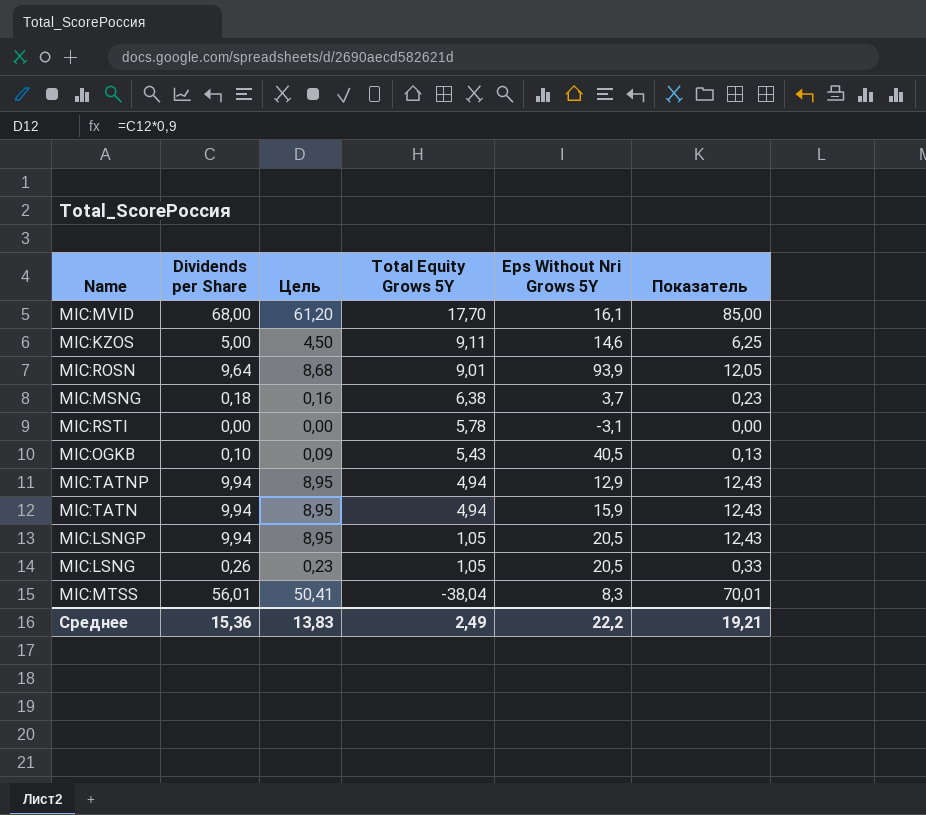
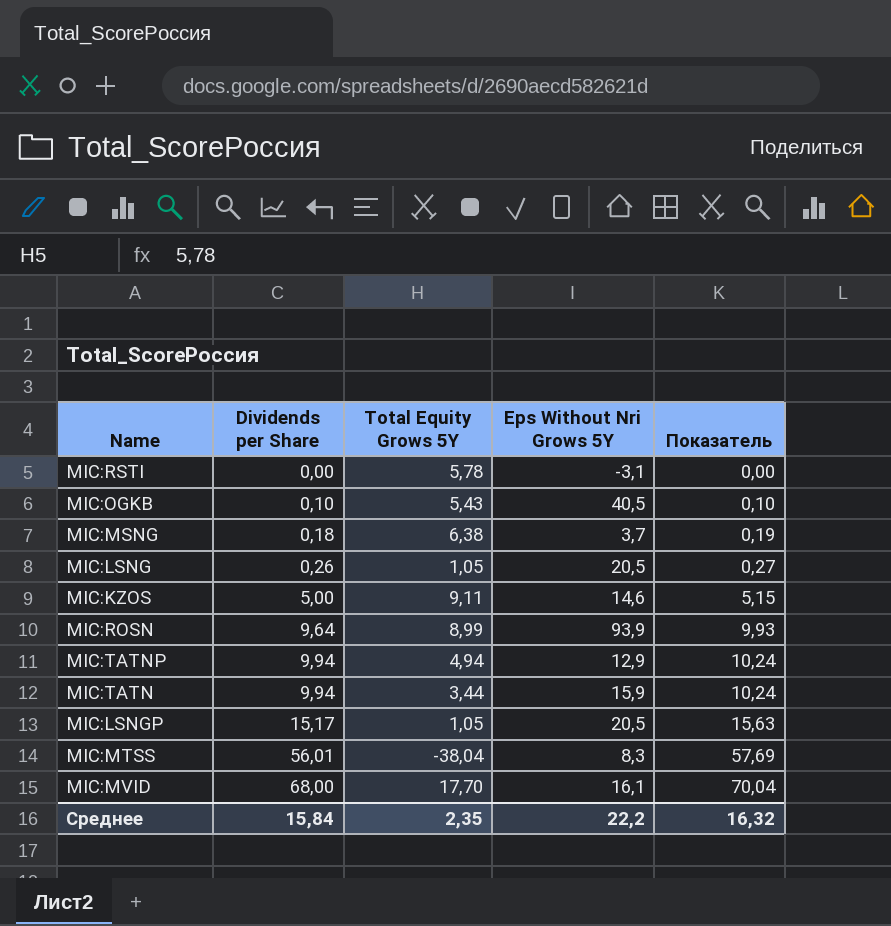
row order: Total Equity Grows 5Y descending -> Dividends per Share ascending
column Цель | formula: [Dividends per Share] * 0,9 -> none
column Показатель | formula: [Dividends per Share] * 1,25 -> [Dividends per Share] * 1,03
MIC:ROSN | Total Equity Grows 5Y: 9,01 -> 8,99
MIC:TATN | Total Equity Grows 5Y: 4,94 -> 3,44
MIC:LSNGP | Dividends per Share: 9,94 -> 15,17
Среднее | Dividends per Share: 15,36 -> 15,84
Среднее | Total Equity Grows 5Y: 2,49 -> 2,35
Среднее | Показатель: 19,21 -> 16,32

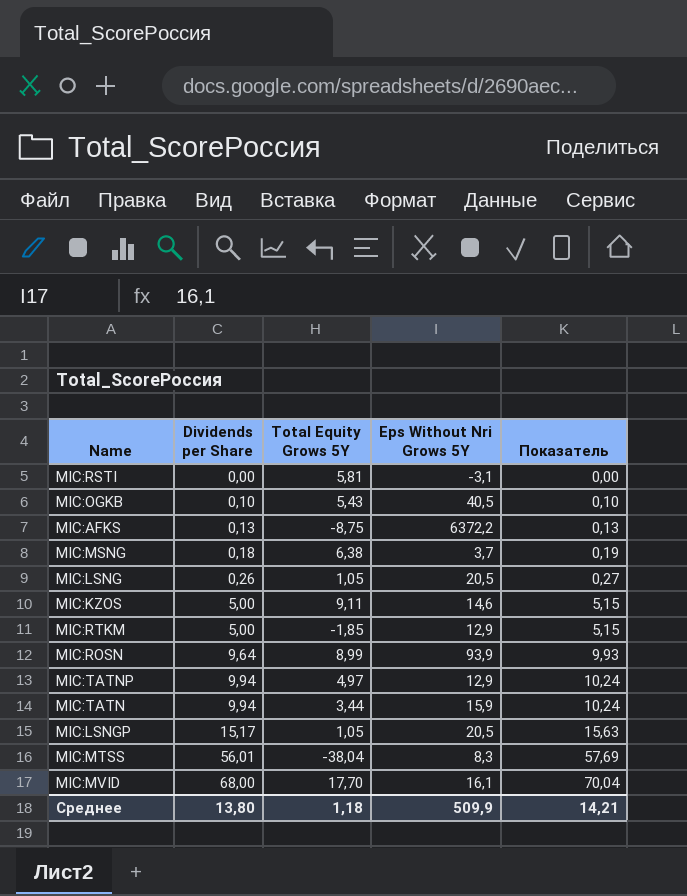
MIC:RSTI | Total Equity Grows 5Y: 5,78 -> 5,81
row MIC:AFKS: none -> 0,13 | -8,75 | 6372,2 | 0,13
row MIC:RTKM: none -> 5,00 | -1,85 | 12,9 | 5,15
MIC:TATNP | Total Equity Grows 5Y: 4,94 -> 4,97
Среднее | Dividends per Share: 15,84 -> 13,80
Среднее | Total Equity Grows 5Y: 2,35 -> 1,18
Среднее | Eps Without Nri Grows 5Y: 22,2 -> 509,9
Среднее | Показатель: 16,32 -> 14,21

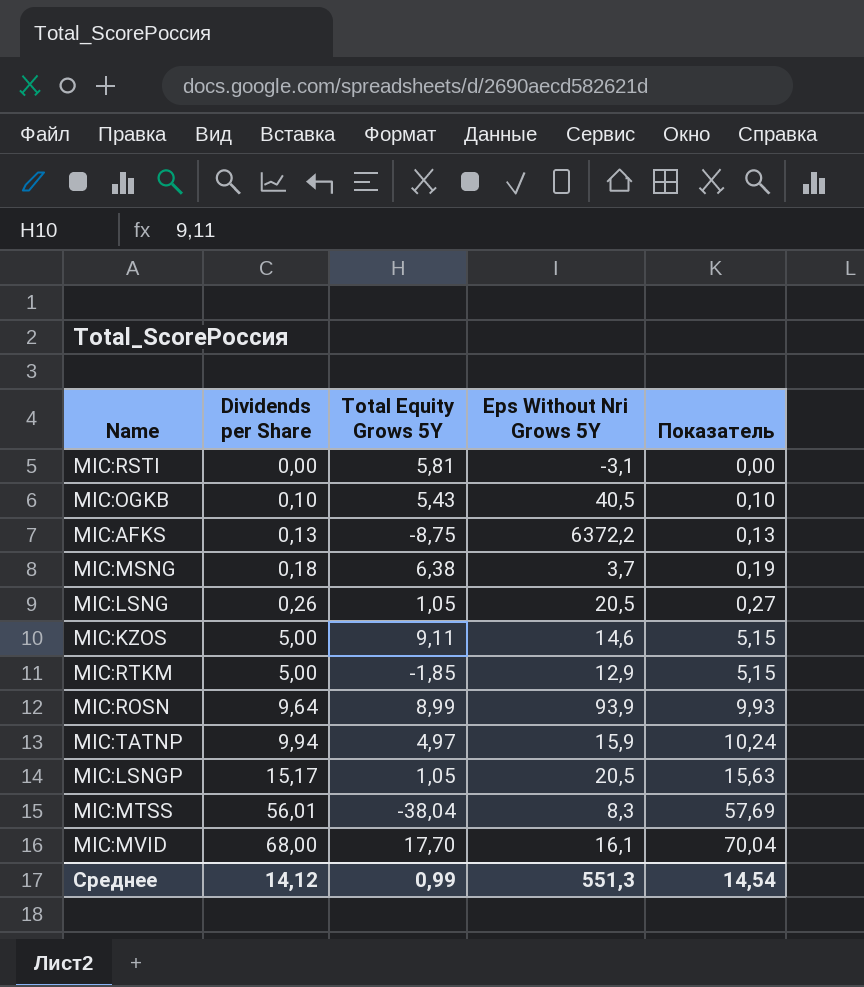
row MIC:TATN: 9,94 | 3,44 | 15,9 | 10,24 -> none
MIC:TATNP | Eps Without Nri Grows 5Y: 12,9 -> 15,9
Среднее | Dividends per Share: 13,80 -> 14,12
Среднее | Total Equity Grows 5Y: 1,18 -> 0,99
Среднее | Eps Without Nri Grows 5Y: 509,9 -> 551,3
Среднее | Показатель: 14,21 -> 14,54

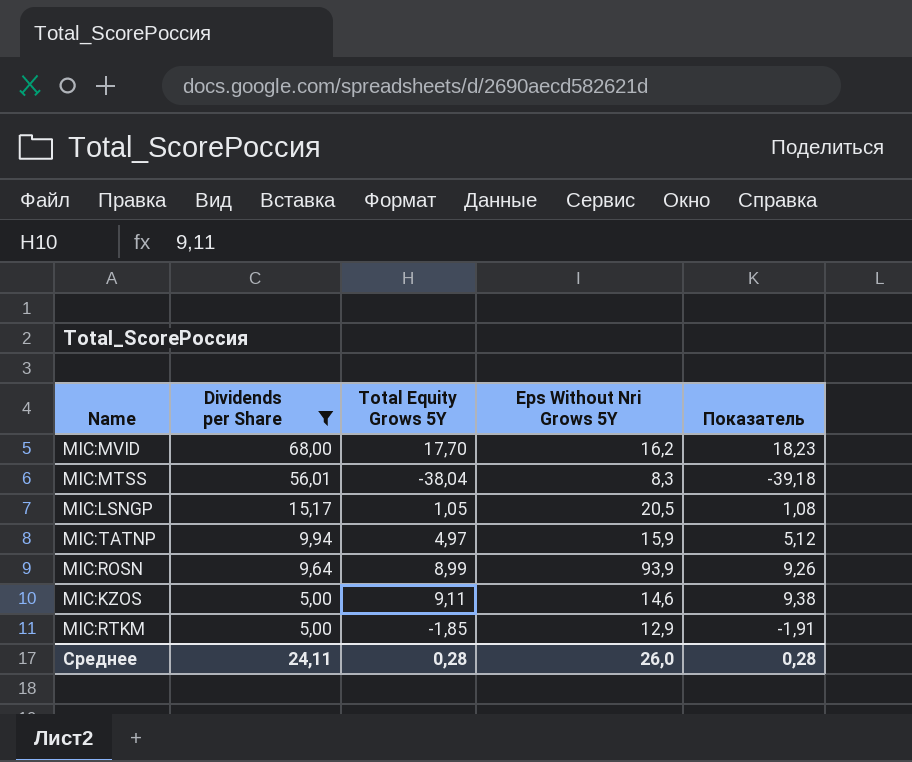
filter: none -> Dividends per Share >= 5,00
row order: Dividends per Share ascending -> Dividends per Share descending
column Показатель | formula: [Dividends per Share] * 1,03 -> [Total Equity Grows 5Y] * 1,03
MIC:MVID | Eps Without Nri Grows 5Y: 16,1 -> 16,2
Среднее | Dividends per Share: 14,12 -> 24,11
Среднее | Total Equity Grows 5Y: 0,99 -> 0,28
Среднее | Eps Without Nri Grows 5Y: 551,3 -> 26,0
Среднее | Показатель: 14,54 -> 0,28

